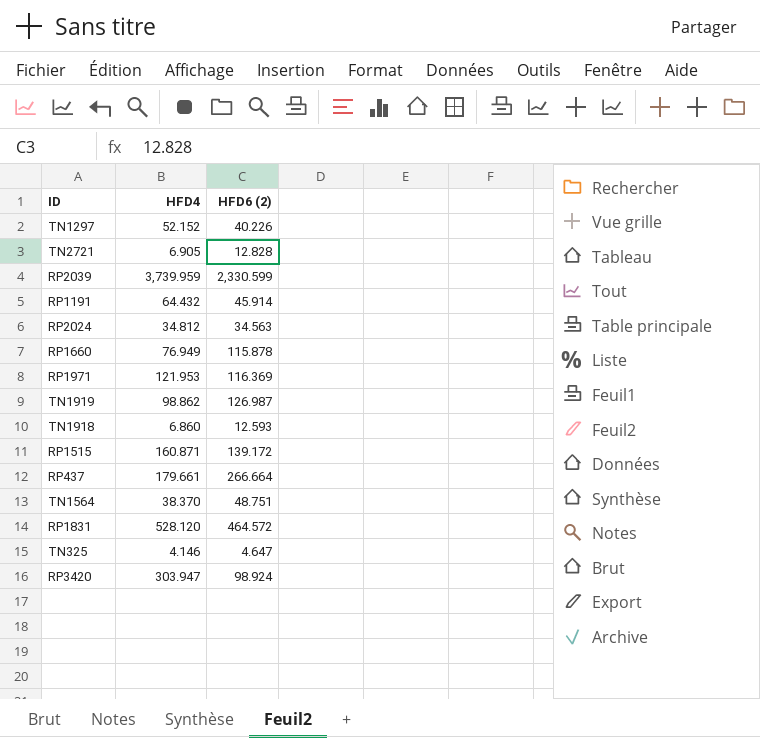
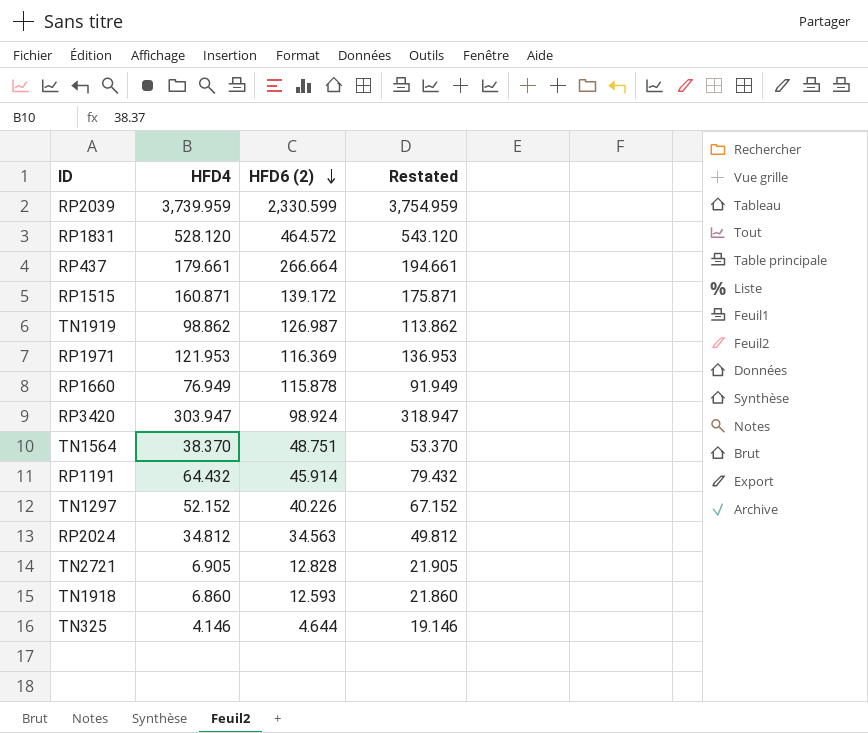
row order: none -> HFD6 (2) descending
column Restated | formula: none -> [HFD4] + 15
TN325 | HFD6 (2): 4.647 -> 4.644

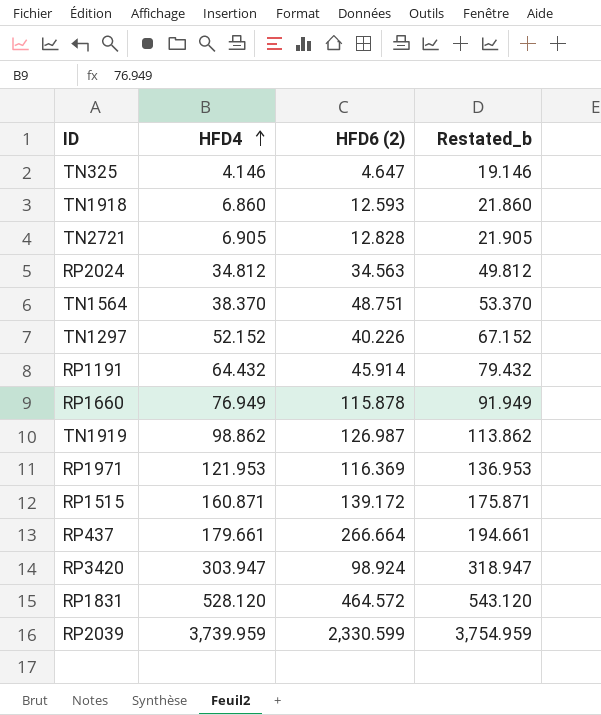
row order: HFD6 (2) descending -> HFD4 ascending
column name: Restated -> Restated_b
TN325 | HFD6 (2): 4.644 -> 4.647

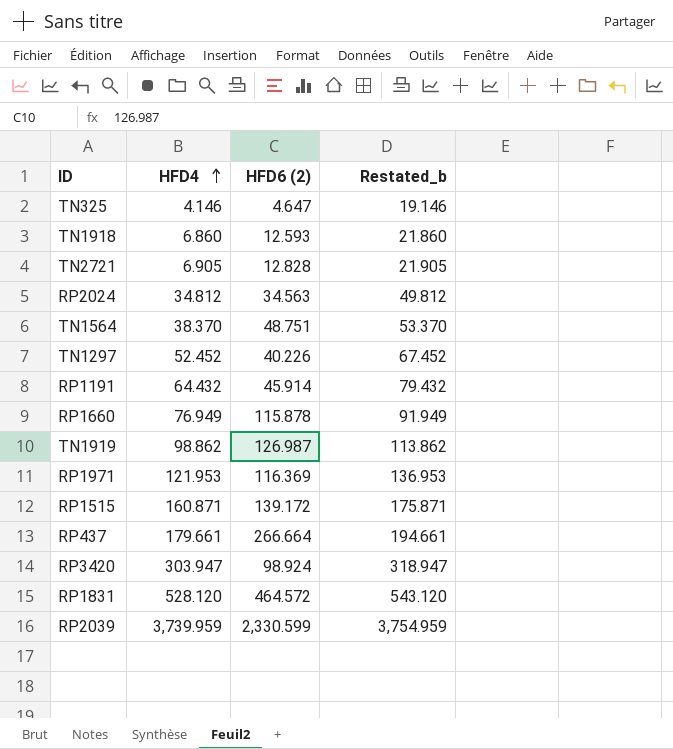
TN1297 | HFD4: 52.152 -> 52.452
TN1297 | Restated_b: 67.152 -> 67.452

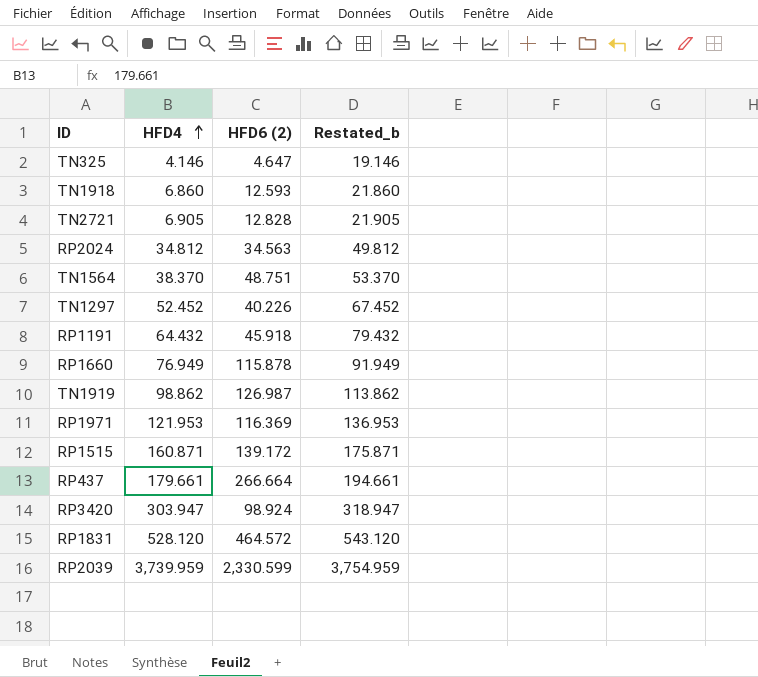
RP1191 | HFD6 (2): 45.914 -> 45.918

